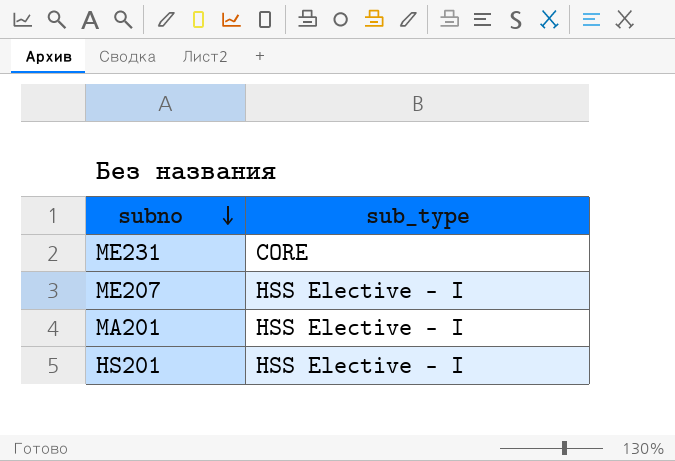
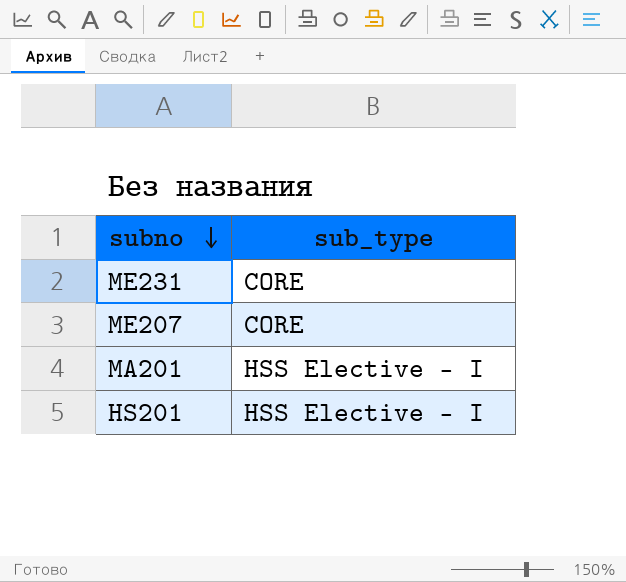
ME207 | sub_type: HSS Elective - I -> CORE

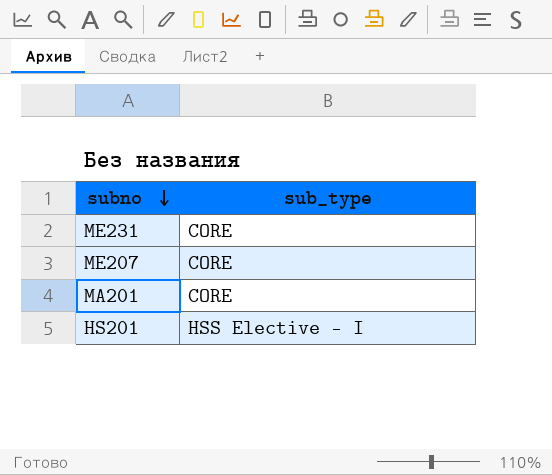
MA201 | sub_type: HSS Elective - I -> CORE

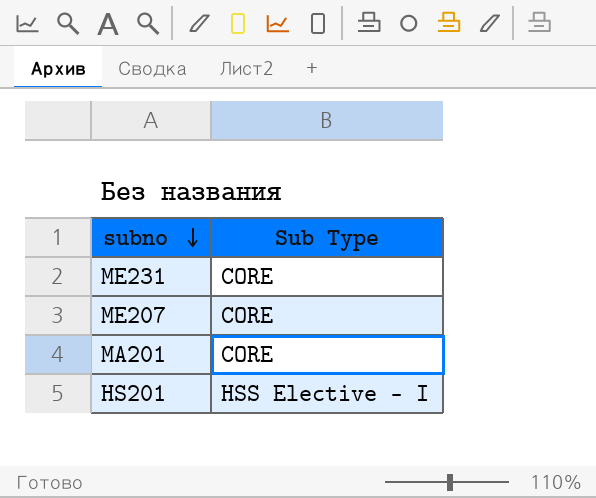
column name: sub_type -> Sub Type

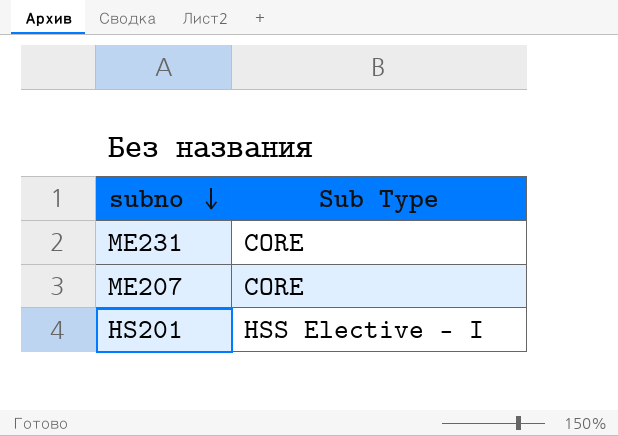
row MA201: CORE -> none

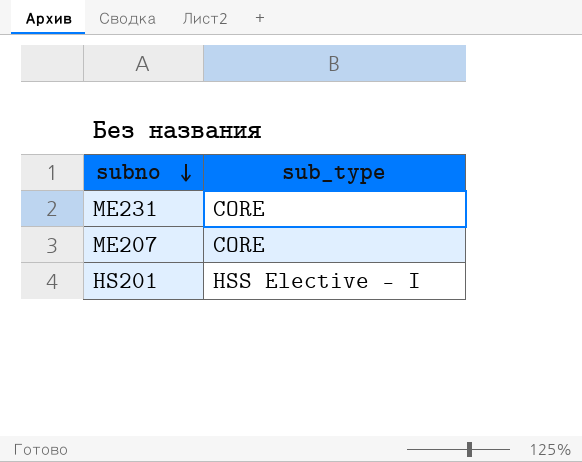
column name: Sub Type -> sub_type

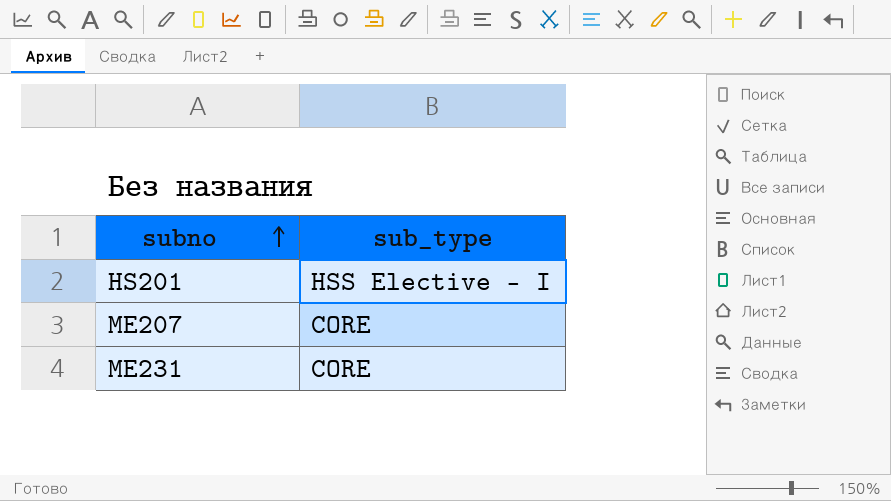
row order: subno descending -> subno ascending

